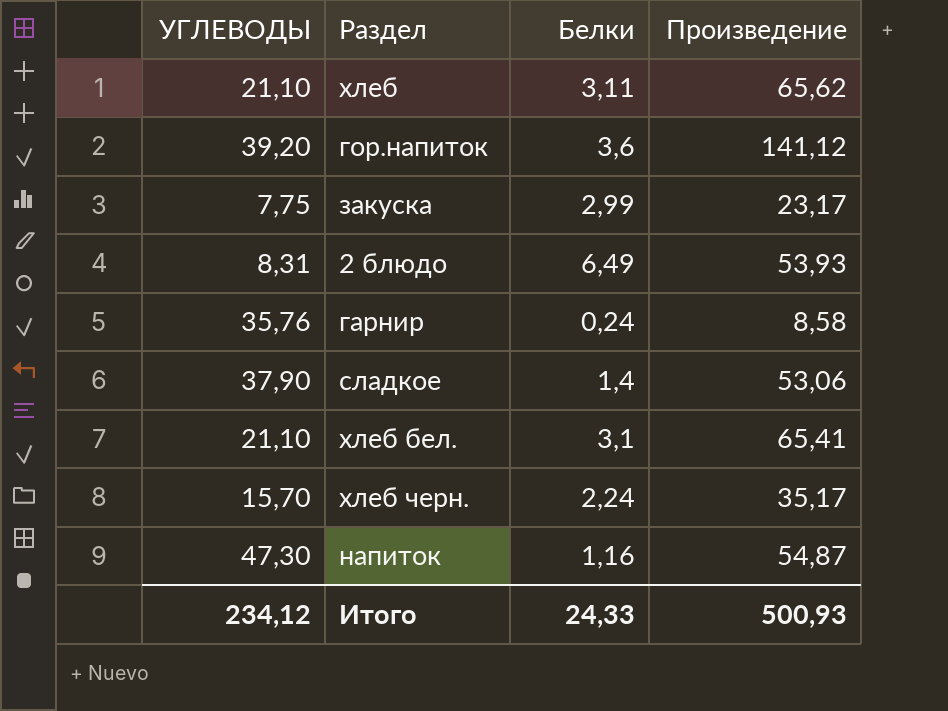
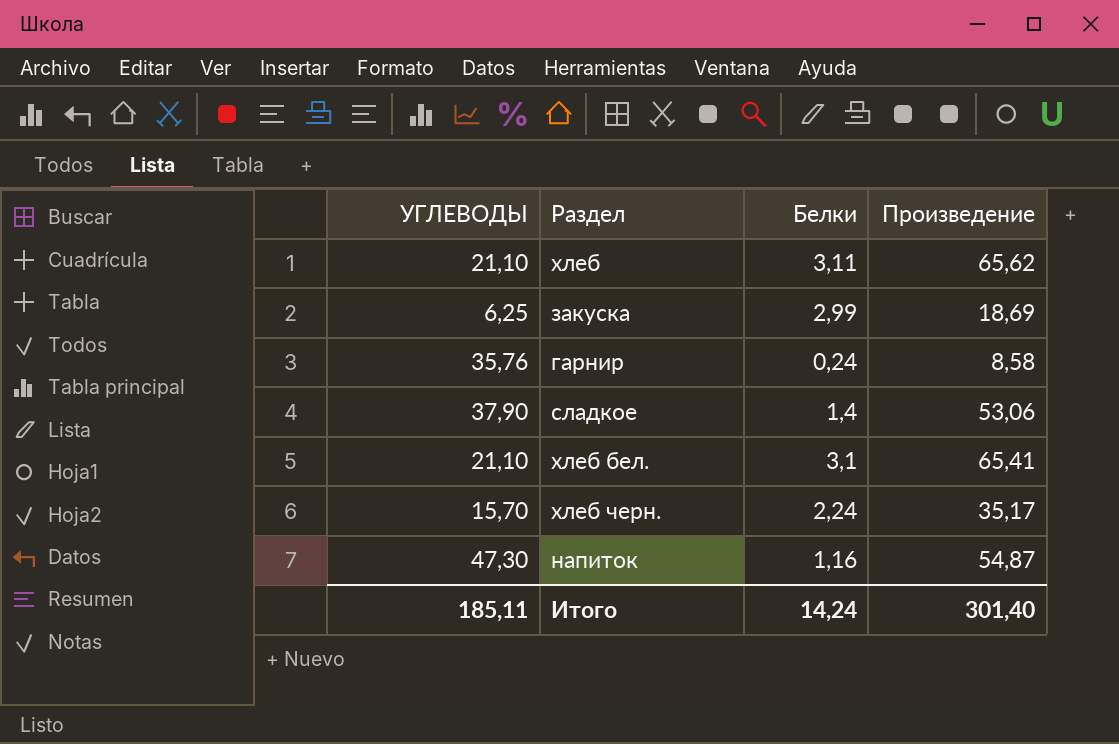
row гор.напиток: 39,20 | 3,6 | 141,12 -> none
row 2 блюдо: 8,31 | 6,49 | 53,93 -> none
закуска | УГЛЕВОДЫ: 7,75 -> 6,25
закуска | Произведение: 23,17 -> 18,69
Итого | УГЛЕВОДЫ: 234,12 -> 185,11
Итого | Белки: 24,33 -> 14,24
Итого | Произведение: 500,93 -> 301,40

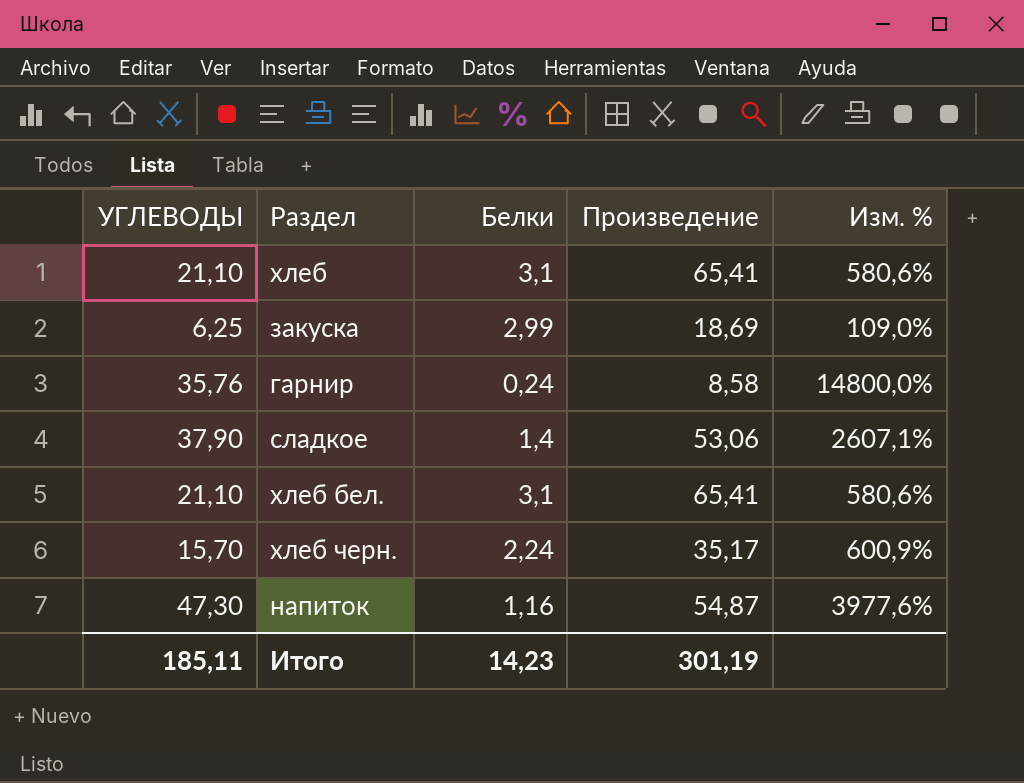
column Изм. % | formula: none -> ([УГЛЕВОДЫ] - [Белки]) / [Белки]
хлеб | Белки: 3,11 -> 3,1
хлеб | Произведение: 65,62 -> 65,41
Итого | Белки: 14,24 -> 14,23
Итого | Произведение: 301,40 -> 301,19

